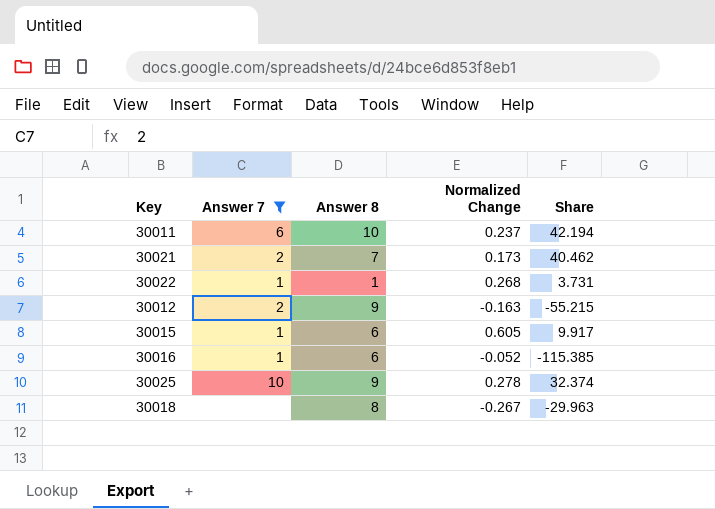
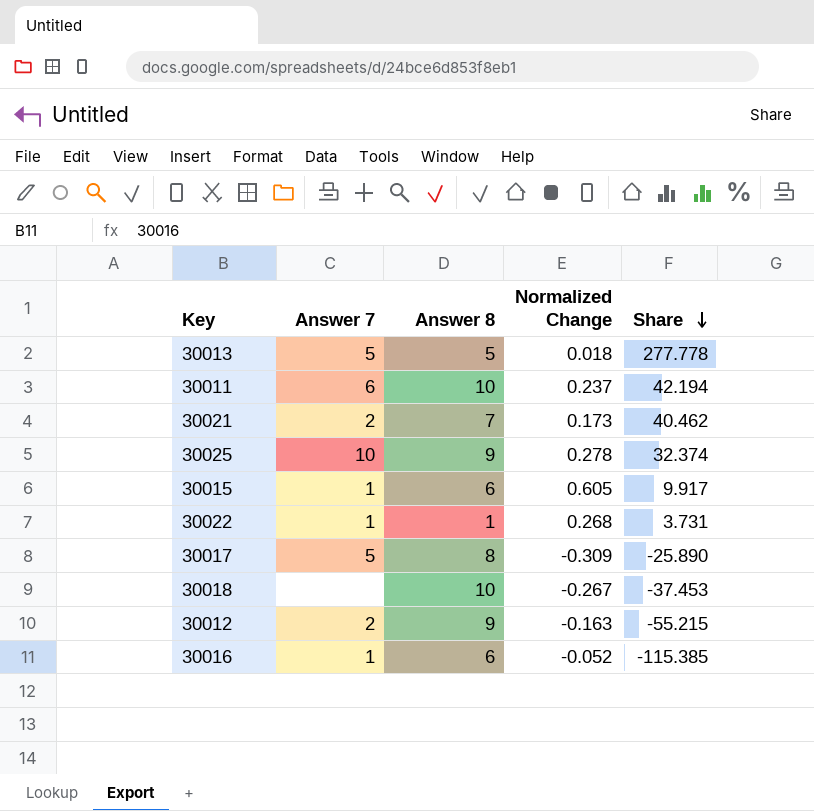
filter: Answer 7 != 5 -> none
row order: none -> Share descending
30018 | Answer 8: 8 -> 10
30018 | Share: -29.963 -> -37.453

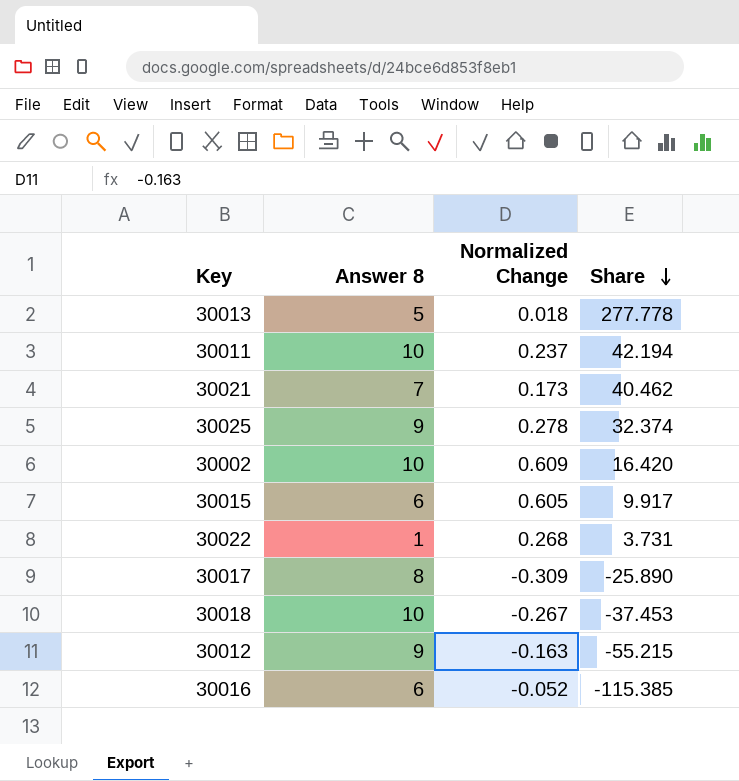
column Answer 7 | position: 2 -> none
row 30002: none -> 10 | 0.609 | 16.420

